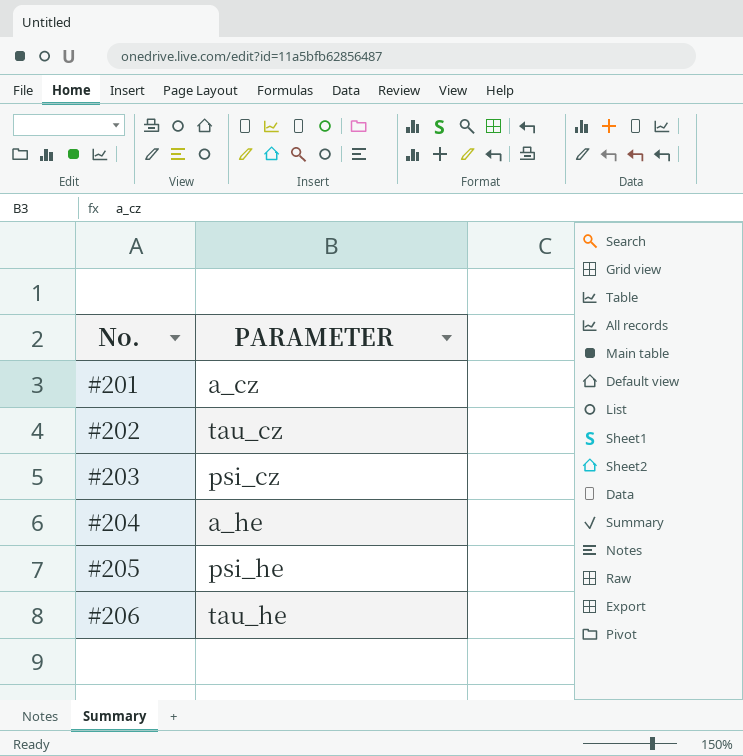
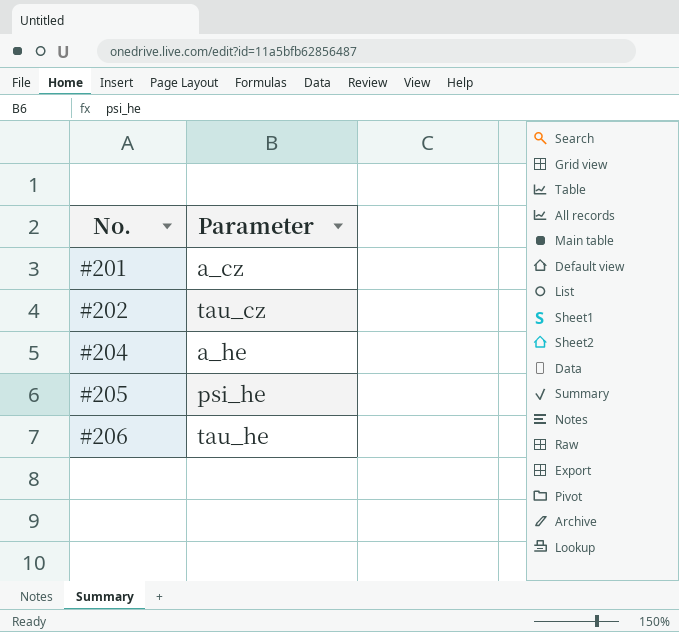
column name: PARAMETER -> Parameter
row #203: psi_cz -> none

